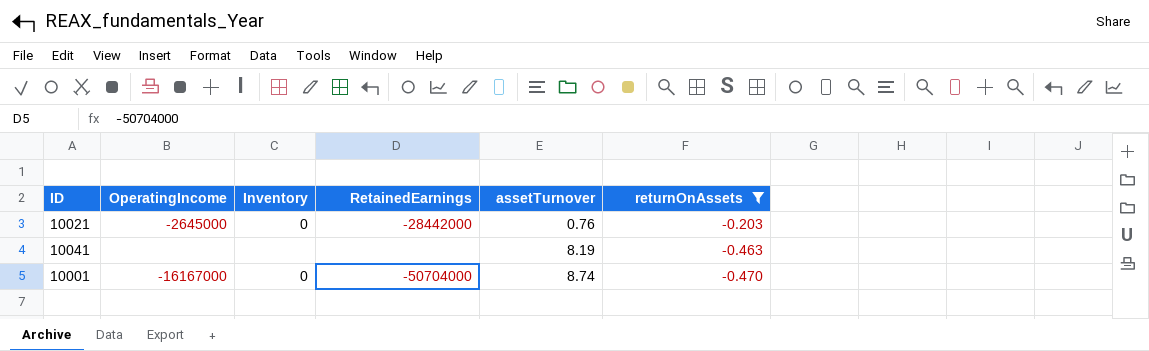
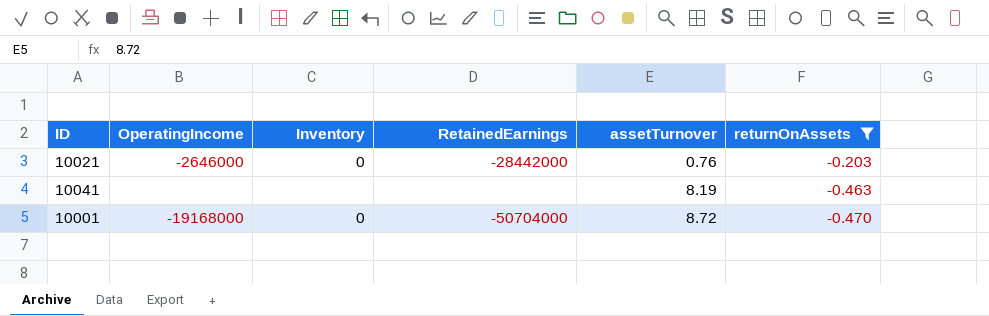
10021 | OperatingIncome: -2645000 -> -2646000
10001 | OperatingIncome: -16167000 -> -19168000
10001 | assetTurnover: 8.74 -> 8.72

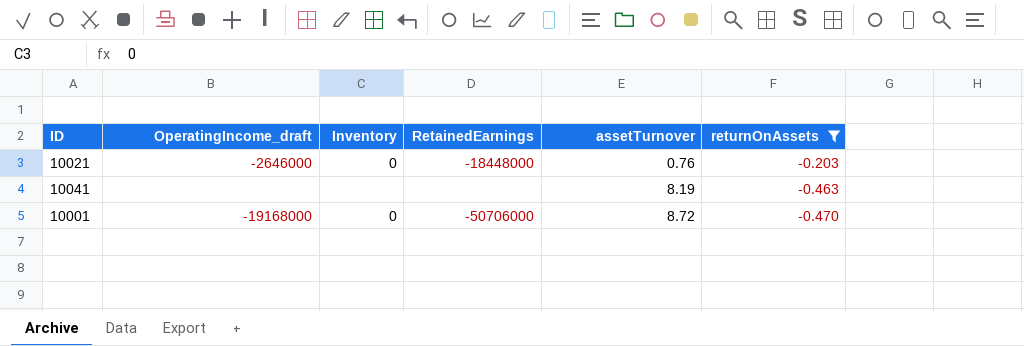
column name: OperatingIncome -> OperatingIncome_draft
10021 | RetainedEarnings: -28442000 -> -18448000
10001 | RetainedEarnings: -50704000 -> -50706000

